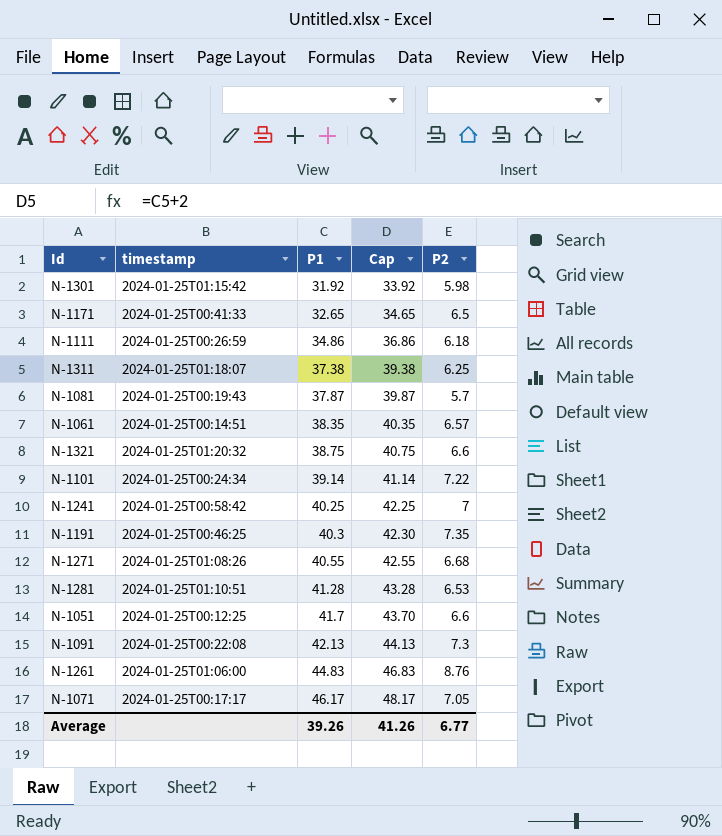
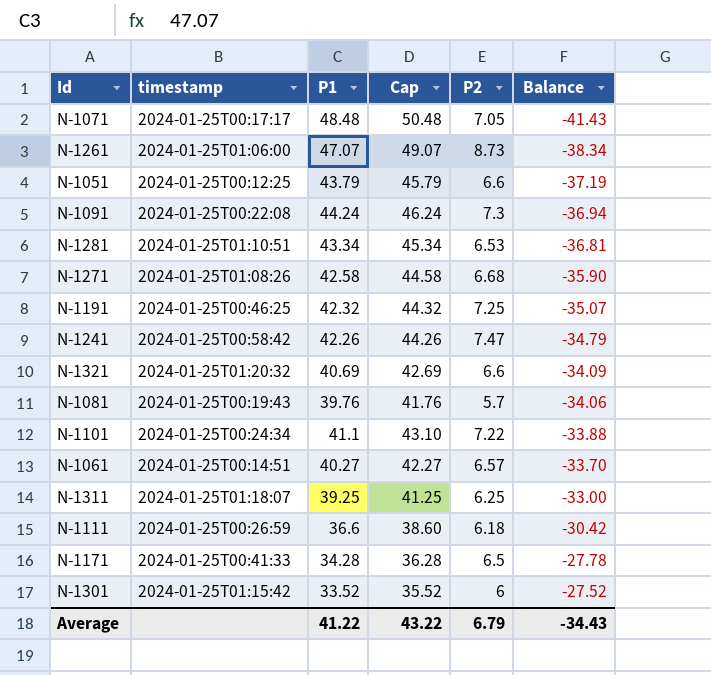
row order: P1 ascending -> Balance ascending
column Balance | formula: none -> [P2] - [P1]
N-1071 | P1: 46.17 -> 48.48
N-1071 | Cap: 48.17 -> 50.48
N-1261 | P1: 44.83 -> 47.07
N-1261 | Cap: 46.83 -> 49.07
N-1261 | P2: 8.76 -> 8.73
N-1051 | P1: 41.7 -> 43.79
N-1051 | Cap: 43.70 -> 45.79
N-1091 | P1: 42.13 -> 44.24
N-1091 | Cap: 44.13 -> 46.24
N-1281 | P1: 41.28 -> 43.34
N-1281 | Cap: 43.28 -> 45.34
N-1271 | P1: 40.55 -> 42.58
N-1271 | Cap: 42.55 -> 44.58
N-1191 | P1: 40.3 -> 42.32
N-1191 | Cap: 42.30 -> 44.32
N-1191 | P2: 7.35 -> 7.25
N-1241 | P1: 40.25 -> 42.26
N-1241 | Cap: 42.25 -> 44.26
N-1241 | P2: 7 -> 7.47
N-1321 | P1: 38.75 -> 40.69
N-1321 | Cap: 40.75 -> 42.69
N-1081 | P1: 37.87 -> 39.76
N-1081 | Cap: 39.87 -> 41.76
N-1101 | P1: 39.14 -> 41.1
N-1101 | Cap: 41.14 -> 43.10
N-1061 | P1: 38.35 -> 40.27
N-1061 | Cap: 40.35 -> 42.27
N-1311 | P1: 37.38 -> 39.25
N-1311 | Cap: 39.38 -> 41.25
N-1111 | P1: 34.86 -> 36.6
N-1111 | Cap: 36.86 -> 38.60
N-1171 | P1: 32.65 -> 34.28
N-1171 | Cap: 34.65 -> 36.28
N-1301 | P1: 31.92 -> 33.52
N-1301 | Cap: 33.92 -> 35.52
N-1301 | P2: 5.98 -> 6
Average | P1: 39.26 -> 41.22
Average | Cap: 41.26 -> 43.22
Average | P2: 6.77 -> 6.79

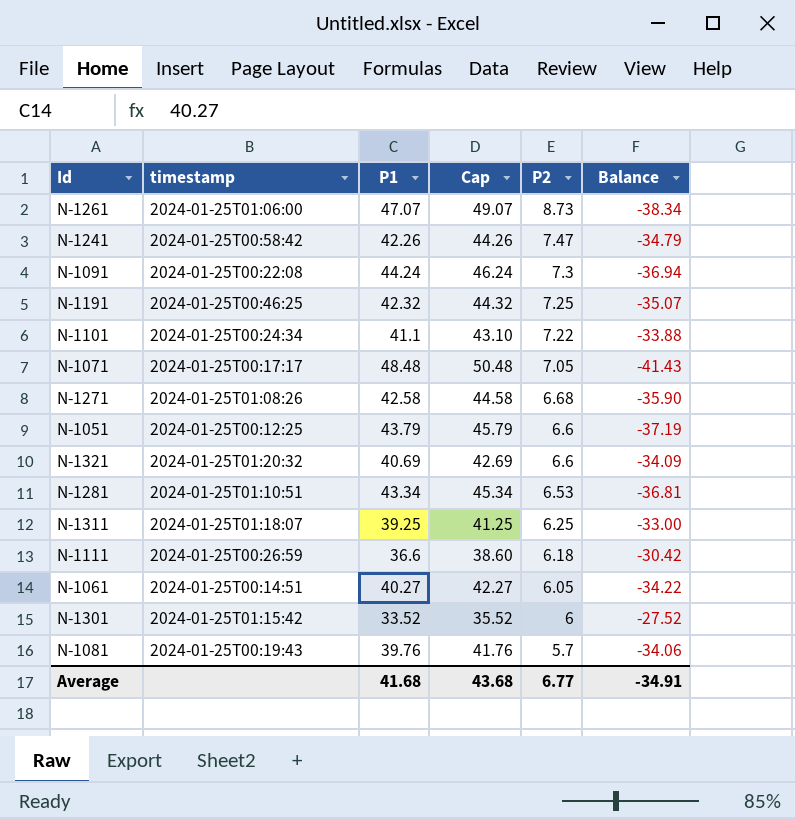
row order: Balance ascending -> P2 descending
row N-1171: 2024-01-25T00:41:33 | 34.28 | 36.28 | 6.5 | -27.78 -> none
N-1061 | P2: 6.57 -> 6.05
N-1061 | Balance: -33.70 -> -34.22
Average | P1: 41.22 -> 41.68
Average | Cap: 43.22 -> 43.68
Average | P2: 6.79 -> 6.77
Average | Balance: -34.43 -> -34.91

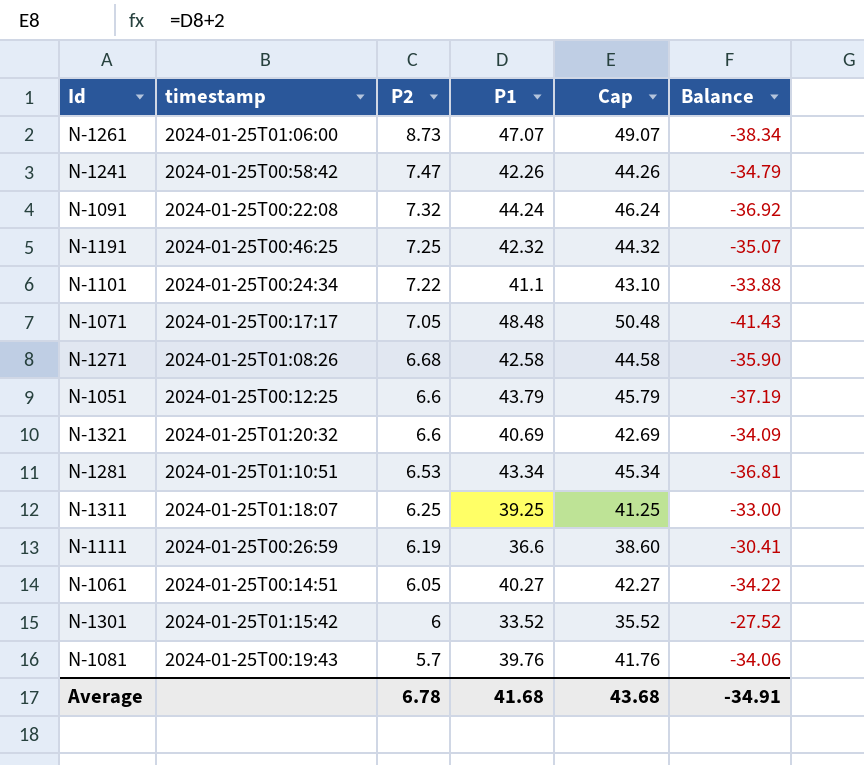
column P2 | position: 5 -> 3
N-1091 | P2: 7.3 -> 7.32
N-1091 | Balance: -36.94 -> -36.92
N-1111 | P2: 6.18 -> 6.19
N-1111 | Balance: -30.42 -> -30.41
Average | P2: 6.77 -> 6.78

